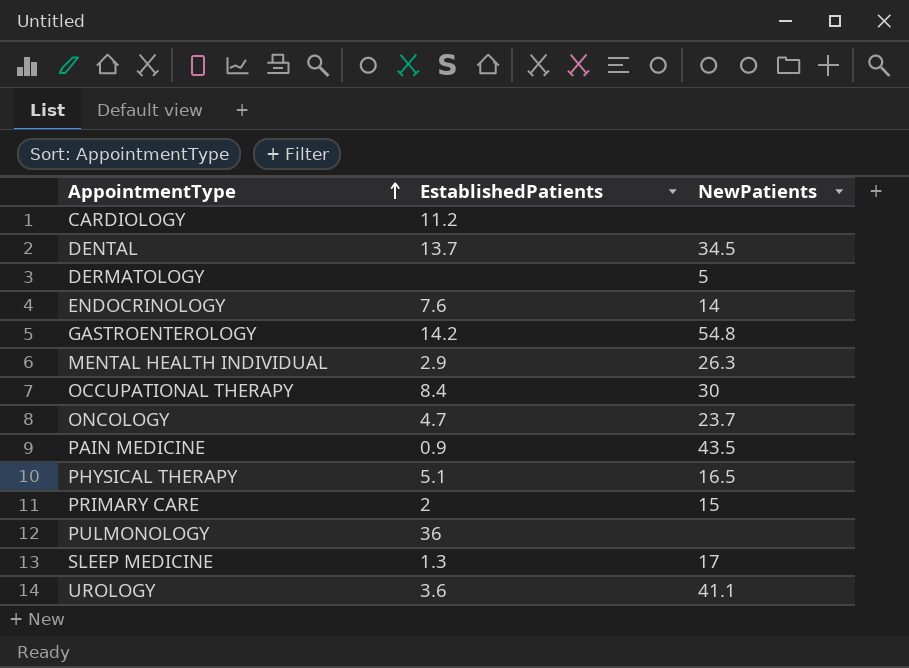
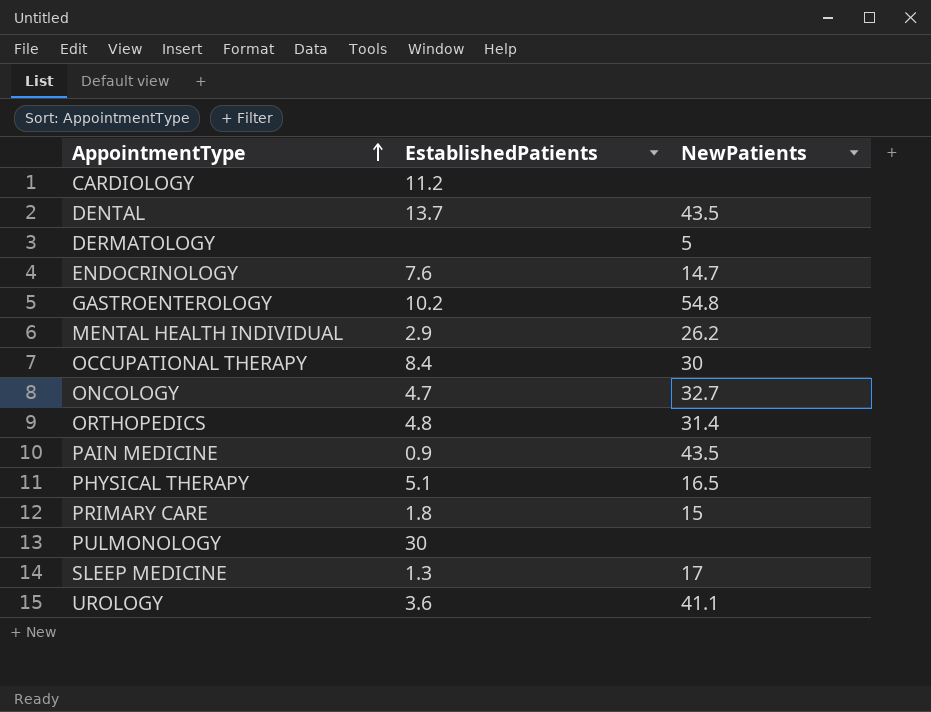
DENTAL | NewPatients: 34.5 -> 43.5
ENDOCRINOLOGY | NewPatients: 14 -> 14.7
GASTROENTEROLOGY | EstablishedPatients: 14.2 -> 10.2
MENTAL HEALTH INDIVIDUAL | NewPatients: 26.3 -> 26.2
ONCOLOGY | NewPatients: 23.7 -> 32.7
row ORTHOPEDICS: none -> 4.8 | 31.4
PRIMARY CARE | EstablishedPatients: 2 -> 1.8
PULMONOLOGY | EstablishedPatients: 36 -> 30

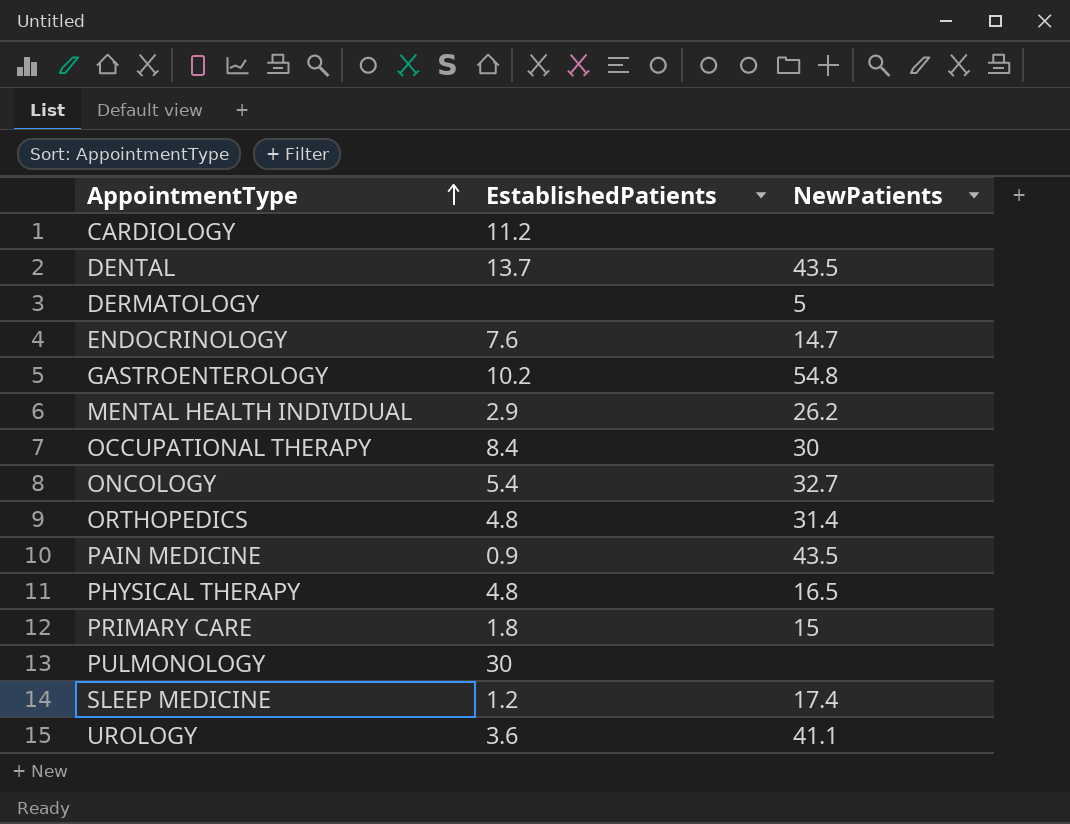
ONCOLOGY | EstablishedPatients: 4.7 -> 5.4
PHYSICAL THERAPY | EstablishedPatients: 5.1 -> 4.8
SLEEP MEDICINE | EstablishedPatients: 1.3 -> 1.2
SLEEP MEDICINE | NewPatients: 17 -> 17.4

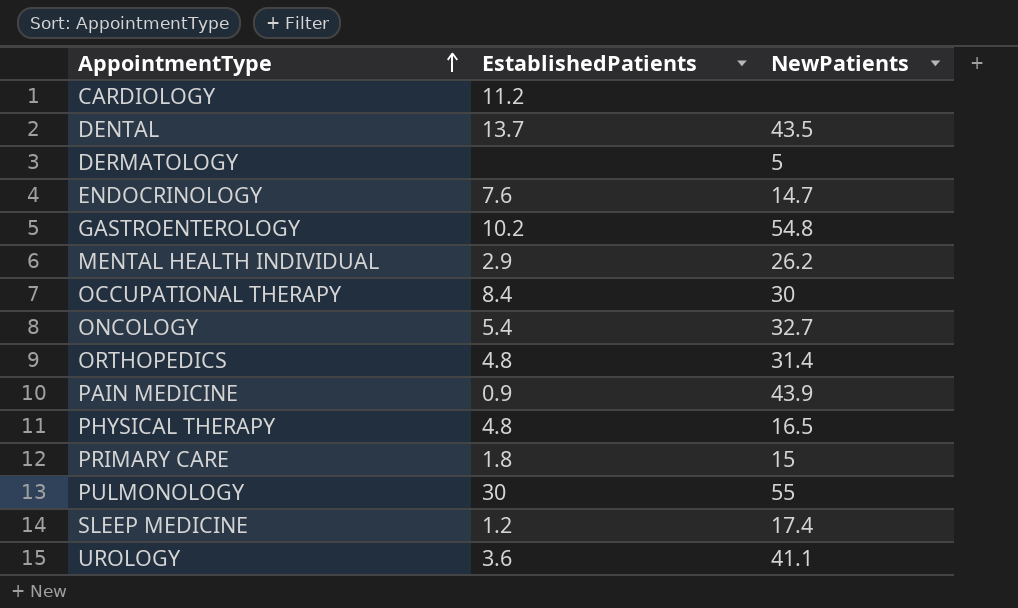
PAIN MEDICINE | NewPatients: 43.5 -> 43.9
PULMONOLOGY | NewPatients: none -> 55

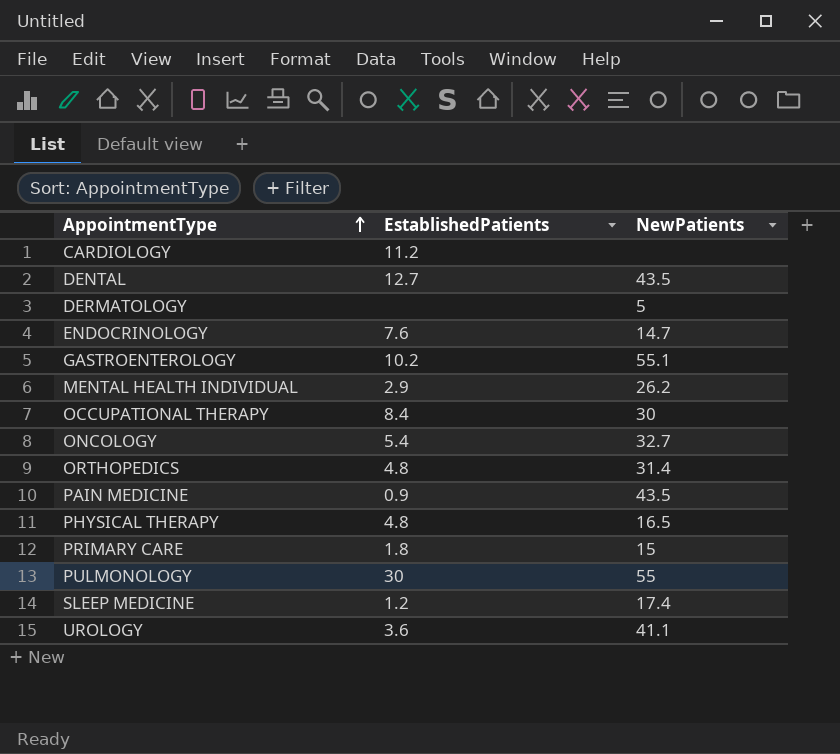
DENTAL | EstablishedPatients: 13.7 -> 12.7
GASTROENTEROLOGY | NewPatients: 54.8 -> 55.1
PAIN MEDICINE | NewPatients: 43.9 -> 43.5

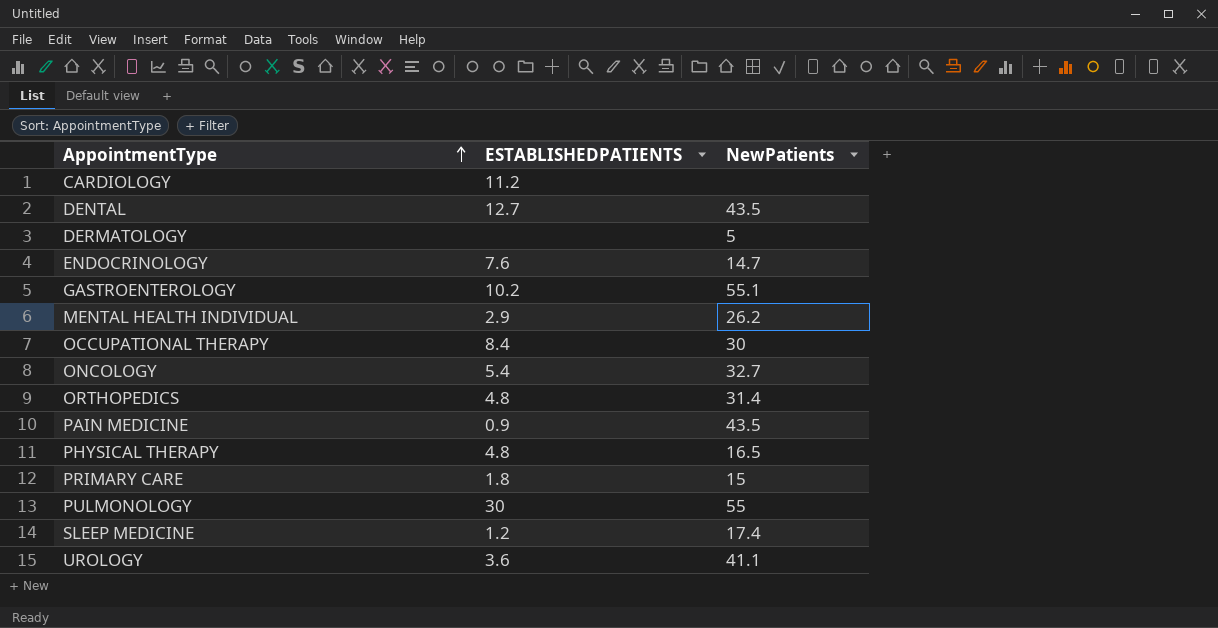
column name: EstablishedPatients -> ESTABLISHEDPATIENTS

